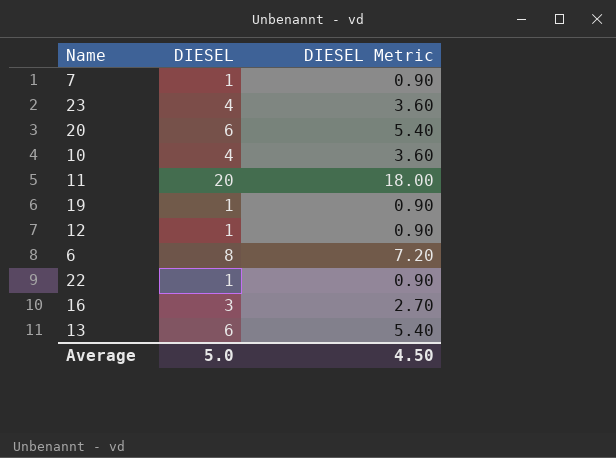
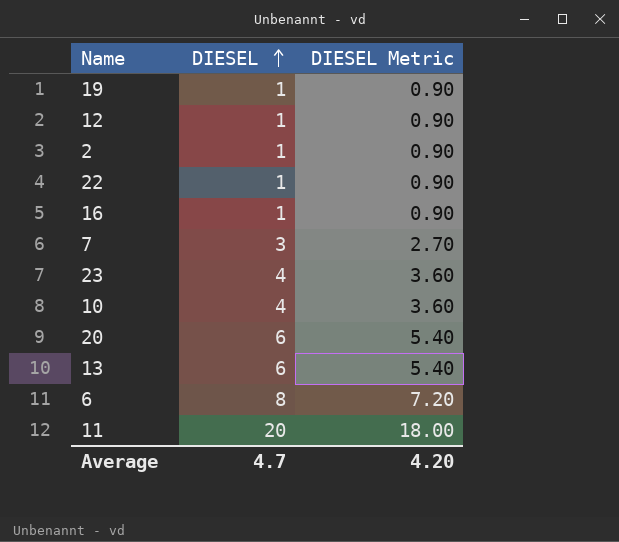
row order: none -> DIESEL ascending
row 2: none -> 1 | 0.90
16 | DIESEL: 3 -> 1
16 | DIESEL Metric: 2.70 -> 0.90
7 | DIESEL: 1 -> 3
7 | DIESEL Metric: 0.90 -> 2.70
Average | DIESEL: 5.0 -> 4.7
Average | DIESEL Metric: 4.50 -> 4.20

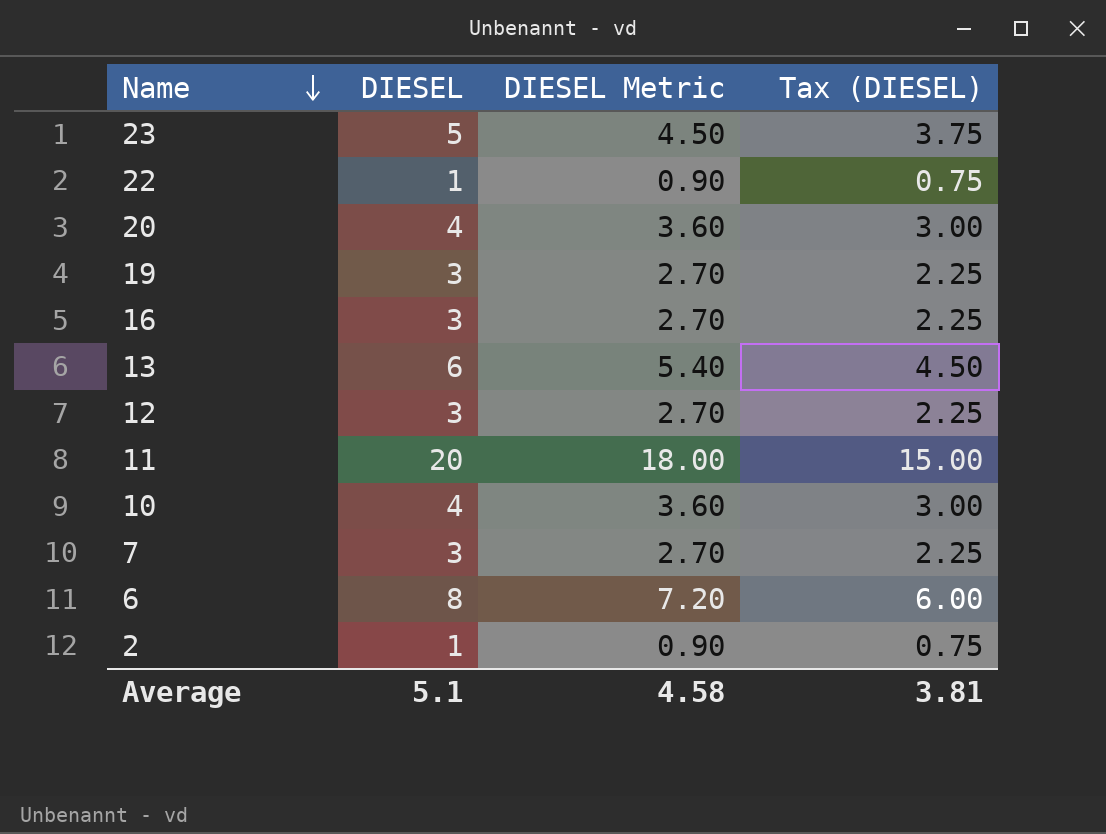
row order: DIESEL ascending -> Name descending
column Tax (DIESEL) | formula: none -> [DIESEL] * 0.75
23 | DIESEL: 4 -> 5
23 | DIESEL Metric: 3.60 -> 4.50
20 | DIESEL: 6 -> 4
20 | DIESEL Metric: 5.40 -> 3.60
19 | DIESEL: 1 -> 3
19 | DIESEL Metric: 0.90 -> 2.70
16 | DIESEL: 1 -> 3
16 | DIESEL Metric: 0.90 -> 2.70
12 | DIESEL: 1 -> 3
12 | DIESEL Metric: 0.90 -> 2.70
Average | DIESEL: 4.7 -> 5.1
Average | DIESEL Metric: 4.20 -> 4.58

